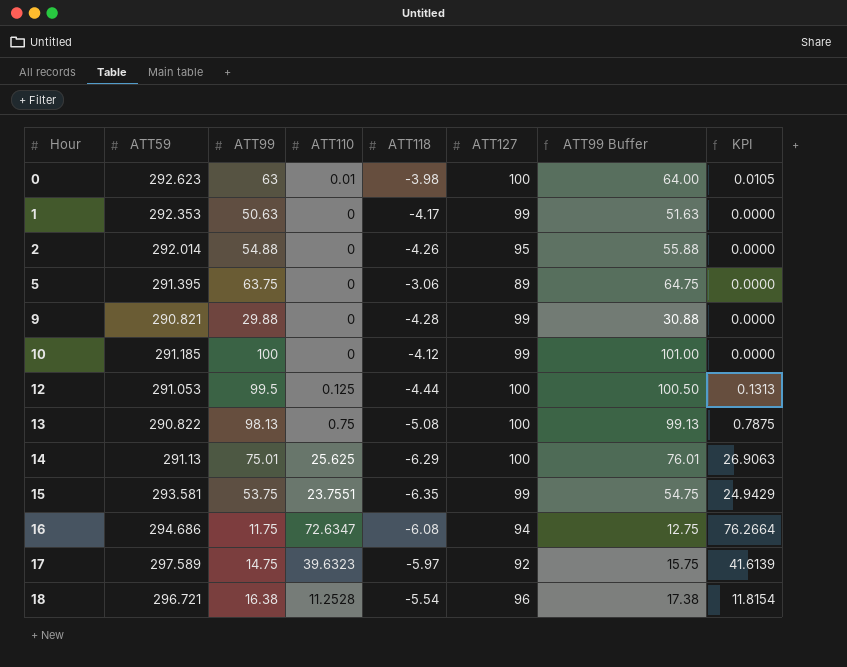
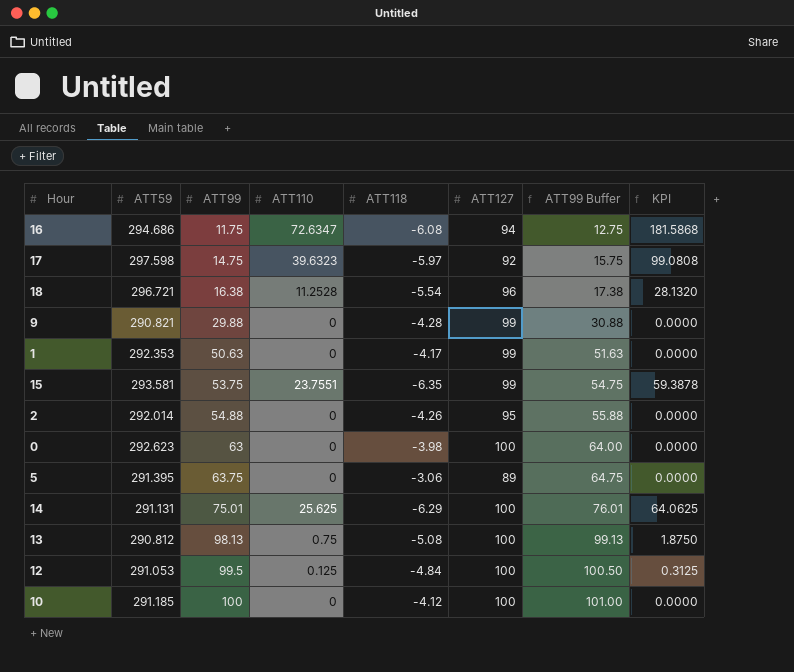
row order: Hour ascending -> ATT99 ascending
column KPI | formula: [ATT110] * 1.05 -> [ATT110] * 2.5
17 | ATT59: 297.589 -> 297.598
0 | ATT110: 0.01 -> 0
14 | ATT59: 291.13 -> 291.131
13 | ATT59: 290.822 -> 290.812
12 | ATT118: -4.44 -> -4.84
10 | ATT127: 99 -> 100

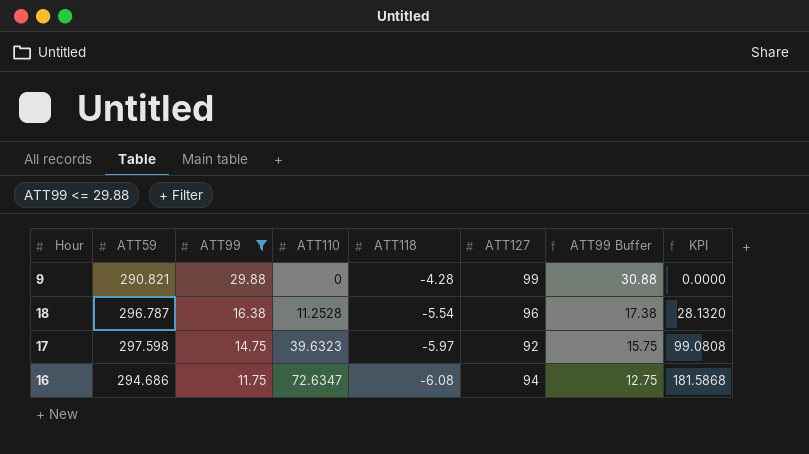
filter: none -> ATT99 <= 29.88
row order: ATT99 ascending -> ATT99 descending
18 | ATT59: 296.721 -> 296.787

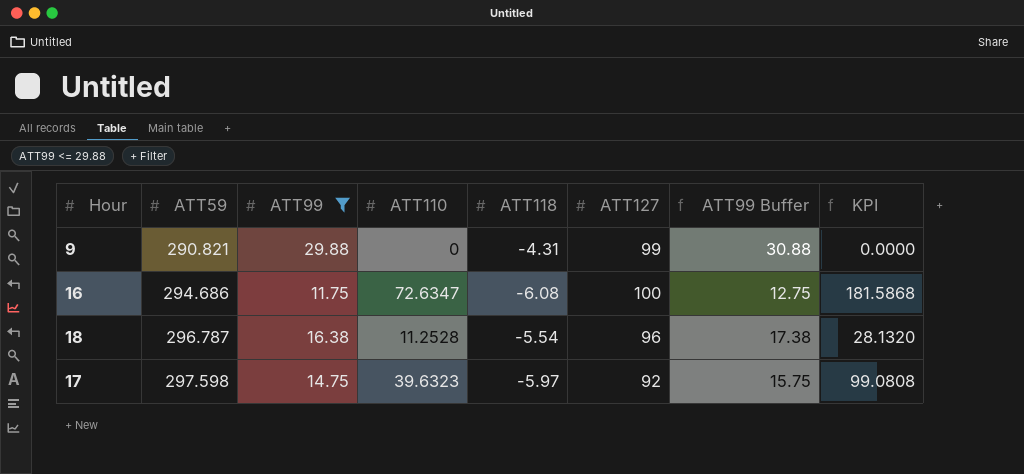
row order: ATT99 descending -> ATT59 ascending
9 | ATT118: -4.28 -> -4.31
16 | ATT127: 94 -> 100

